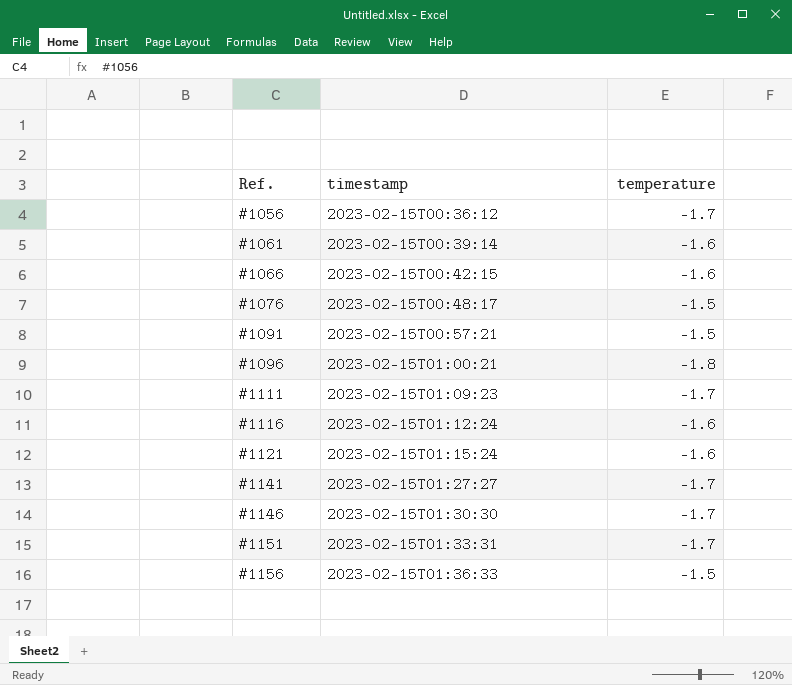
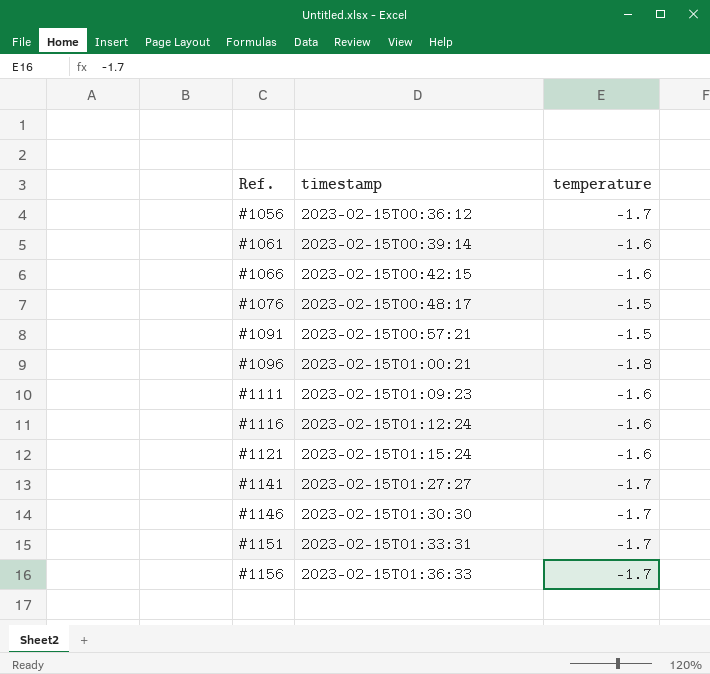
#1111 | temperature: -1.7 -> -1.6
#1156 | temperature: -1.5 -> -1.7

